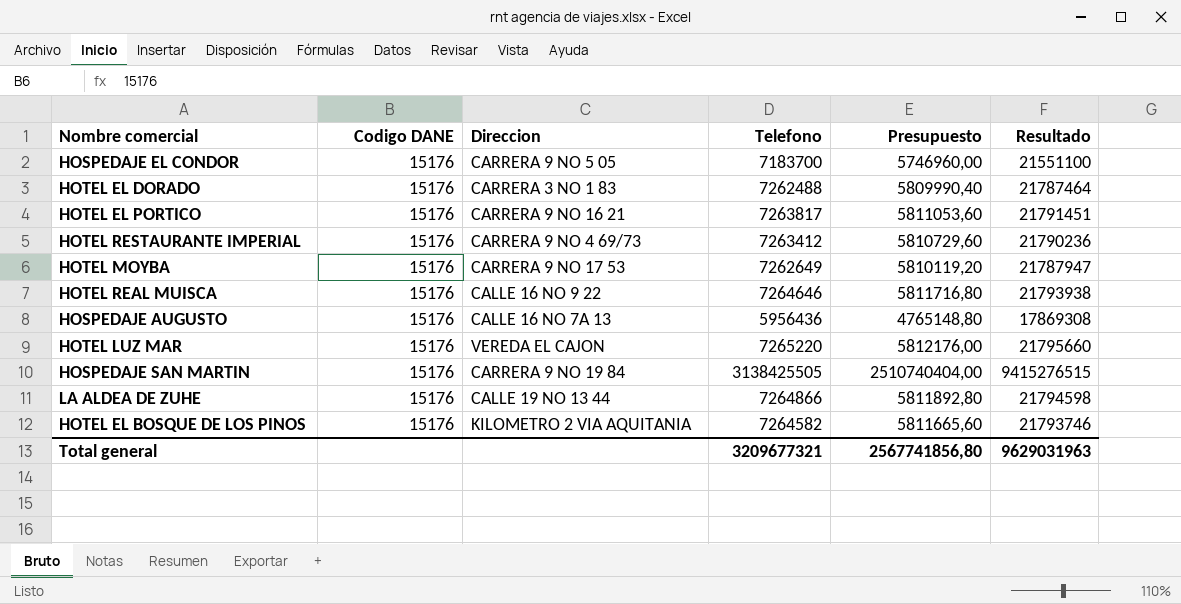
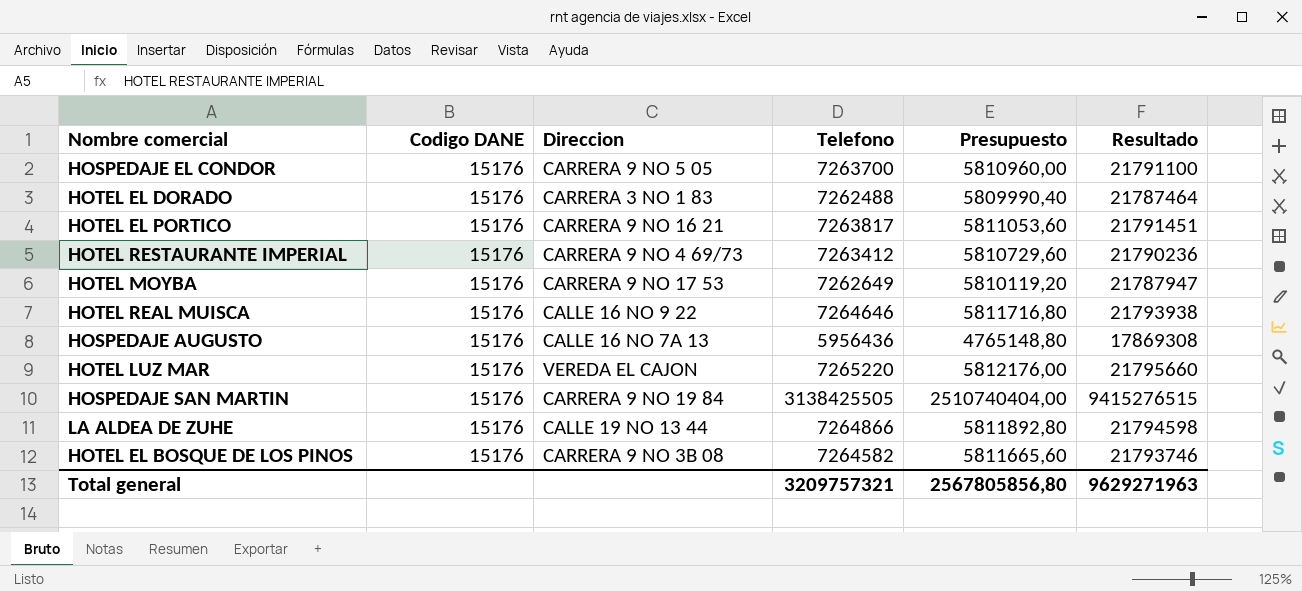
HOSPEDAJE EL CONDOR | Telefono: 7183700 -> 7263700
HOSPEDAJE EL CONDOR | Presupuesto: 5746960,00 -> 5810960,00
HOSPEDAJE EL CONDOR | Resultado: 21551100 -> 21791100
HOTEL EL BOSQUE DE LOS PINOS | Direccion: KILOMETRO 2 VIA AQUITANIA -> CARRERA 9 NO 3B 08
Total general | Telefono: 3209677321 -> 3209757321
Total general | Presupuesto: 2567741856,80 -> 2567805856,80
Total general | Resultado: 9629031963 -> 9629271963

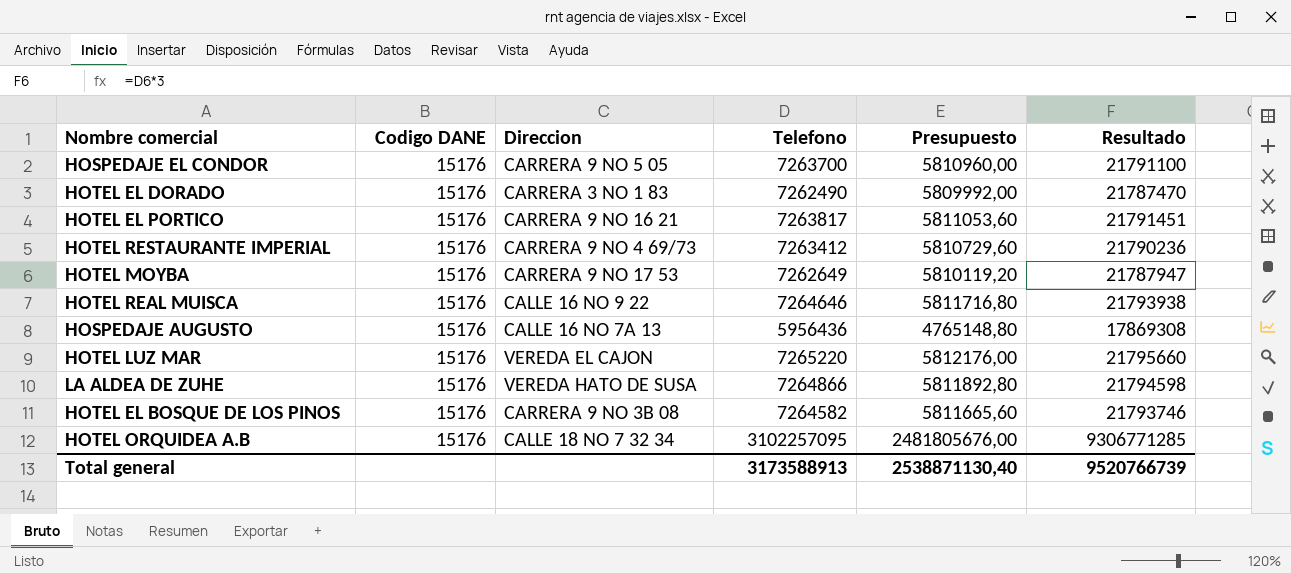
row HOSPEDAJE SAN MARTIN: 15176 | CARRERA 9 NO 19 84 | 3138425505 | 2510740404,00 | 9415276515 -> none
HOTEL EL DORADO | Telefono: 7262488 -> 7262490
HOTEL EL DORADO | Presupuesto: 5809990,40 -> 5809992,00
HOTEL EL DORADO | Resultado: 21787464 -> 21787470
LA ALDEA DE ZUHE | Direccion: CALLE 19 NO 13 44 -> VEREDA HATO DE SUSA
row HOTEL ORQUIDEA A.B: none -> 15176 | CALLE 18 NO 7 32 34 | 3102257095 | 2481805676,00 | 9306771285
Total general | Telefono: 3209757321 -> 3173588913
Total general | Presupuesto: 2567805856,80 -> 2538871130,40
Total general | Resultado: 9629271963 -> 9520766739

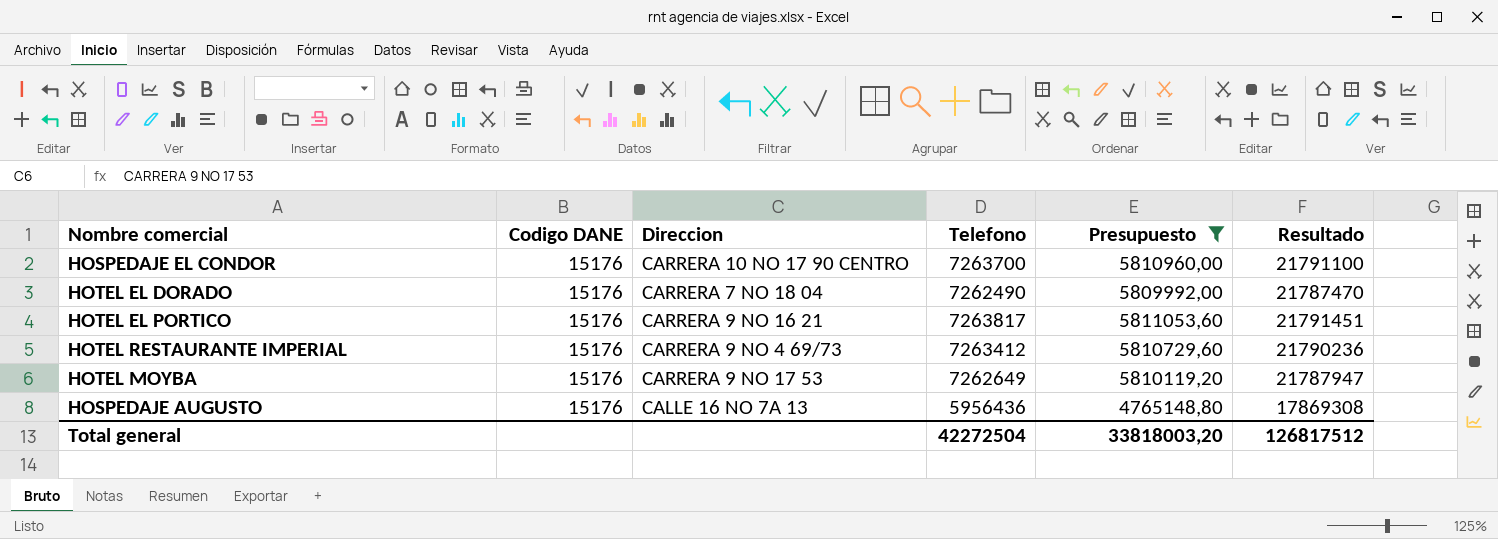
filter: none -> Presupuesto <= 5811053,60
HOSPEDAJE EL CONDOR | Direccion: CARRERA 9 NO 5 05 -> CARRERA 10 NO 17 90 CENTRO
HOTEL EL DORADO | Direccion: CARRERA 3 NO 1 83 -> CARRERA 7 NO 18 04
Total general | Telefono: 3173588913 -> 42272504
Total general | Presupuesto: 2538871130,40 -> 33818003,20
Total general | Resultado: 9520766739 -> 126817512

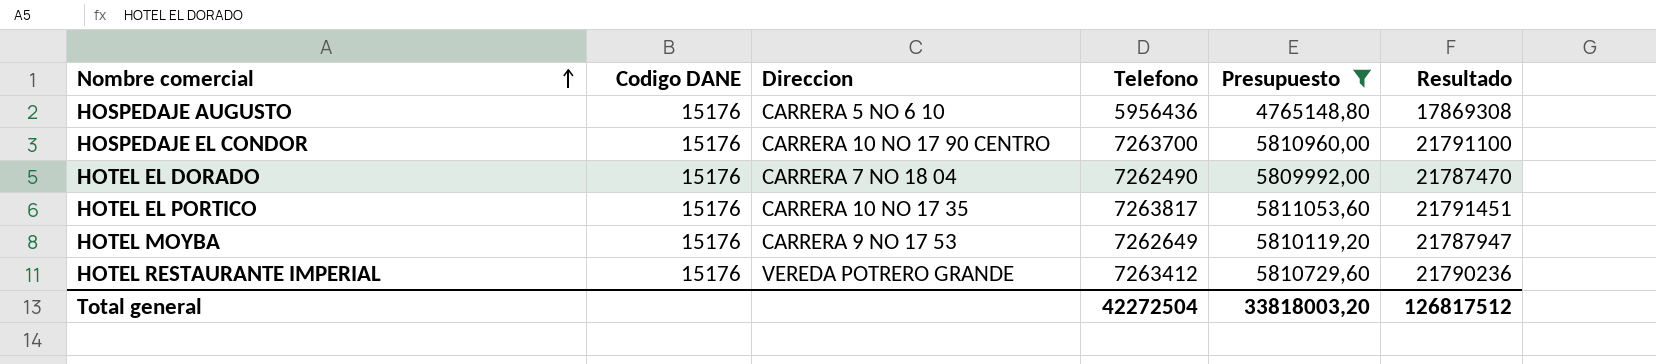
row order: none -> Nombre comercial ascending
HOSPEDAJE AUGUSTO | Direccion: CALLE 16 NO 7A 13 -> CARRERA 5 NO 6 10
HOTEL EL PORTICO | Direccion: CARRERA 9 NO 16 21 -> CARRERA 10 NO 17 35
HOTEL RESTAURANTE IMPERIAL | Direccion: CARRERA 9 NO 4 69/73 -> VEREDA POTRERO GRANDE

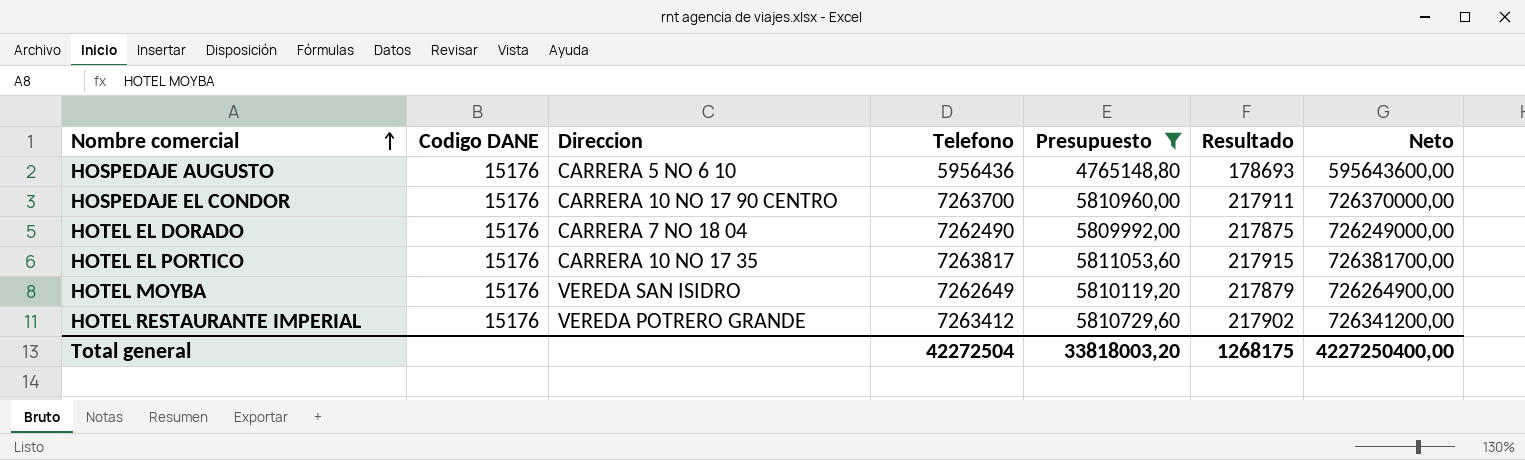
column Resultado | formula: [Telefono] * 3 -> [Telefono] * 0,03
column Neto | formula: none -> [Telefono] * 100
HOTEL MOYBA | Direccion: CARRERA 9 NO 17 53 -> VEREDA SAN ISIDRO
Total general | Resultado: 126817512 -> 1268175

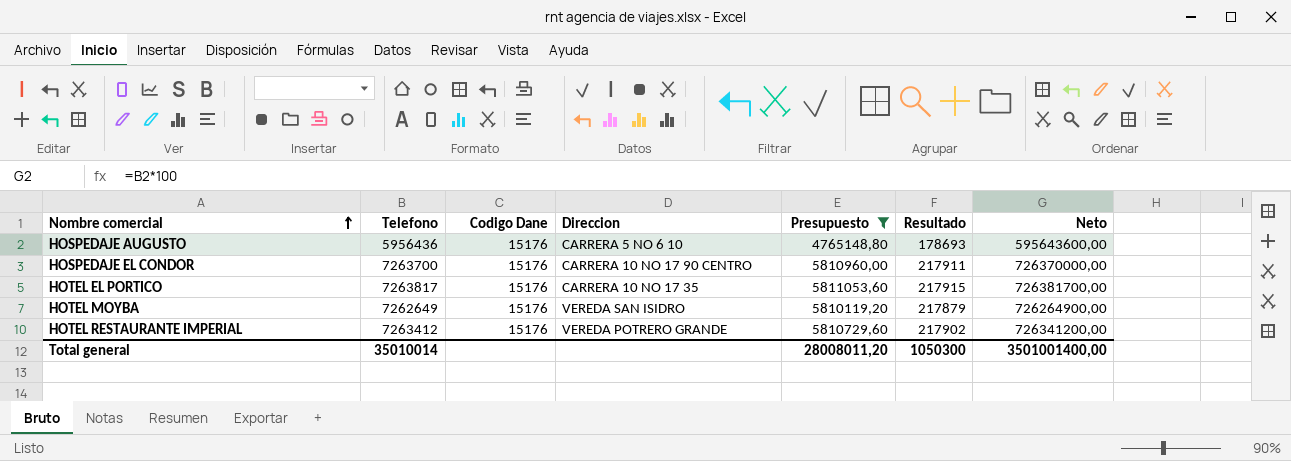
column Telefono | position: 4 -> 2
column name: Codigo DANE -> Codigo Dane
row HOTEL EL DORADO: 15176 | CARRERA 7 NO 18 04 | 7262490 | 5809992,00 | 217875 | 726249000,00 -> none
Total general | Telefono: 42272504 -> 35010014
Total general | Presupuesto: 33818003,20 -> 28008011,20
Total general | Resultado: 1268175 -> 1050300
Total general | Neto: 4227250400,00 -> 3501001400,00

